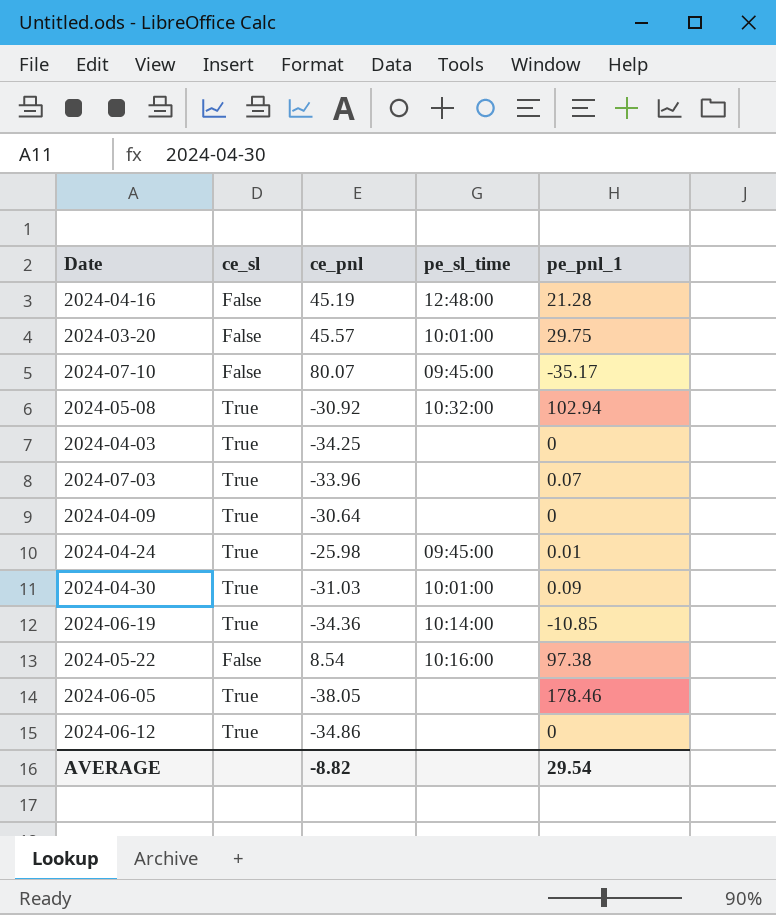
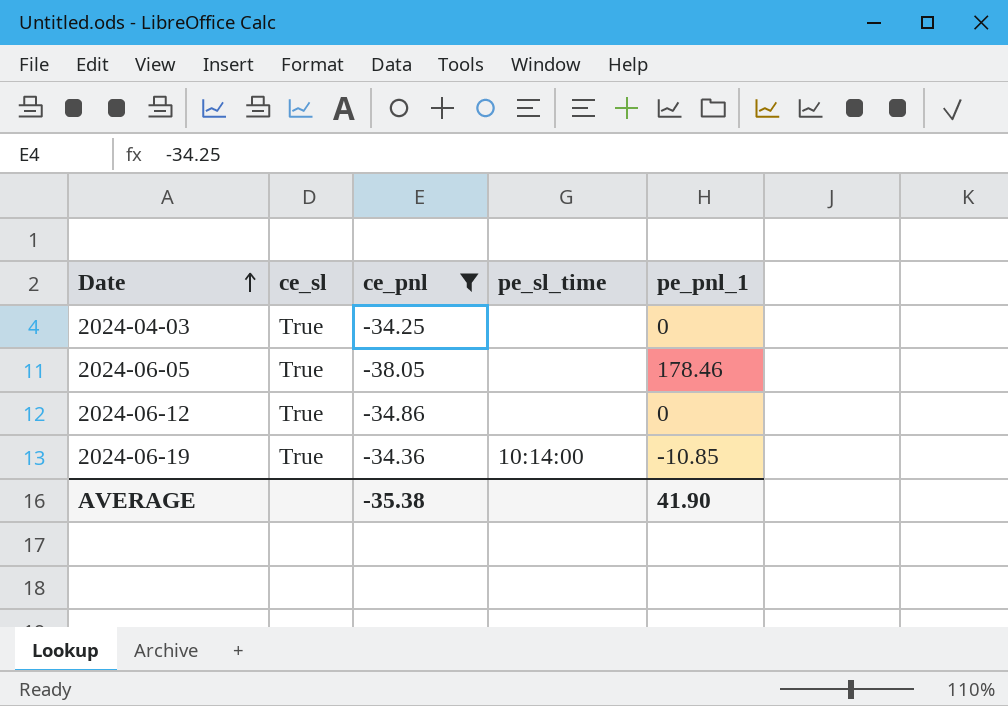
filter: none -> ce_pnl <= -34.25
row order: none -> Date ascending
AVERAGE | ce_pnl: -8.82 -> -35.38
AVERAGE | pe_pnl_1: 29.54 -> 41.90

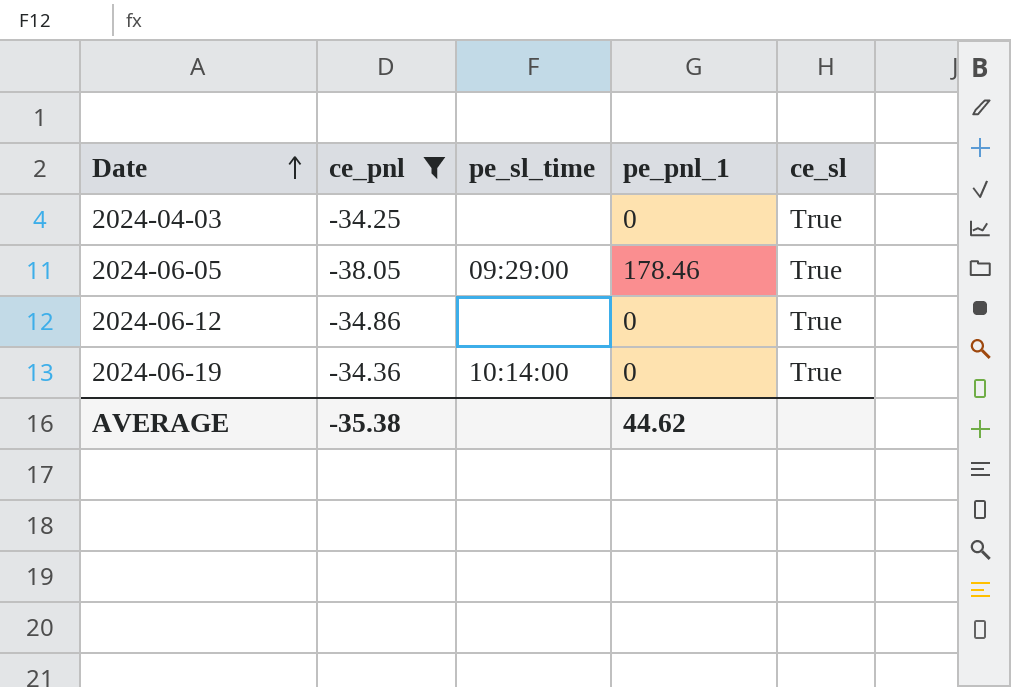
column ce_sl | position: 2 -> 5
2024-06-05 | pe_sl_time: none -> 09:29:00
2024-06-19 | pe_pnl_1: -10.85 -> 0
AVERAGE | pe_pnl_1: 41.90 -> 44.62

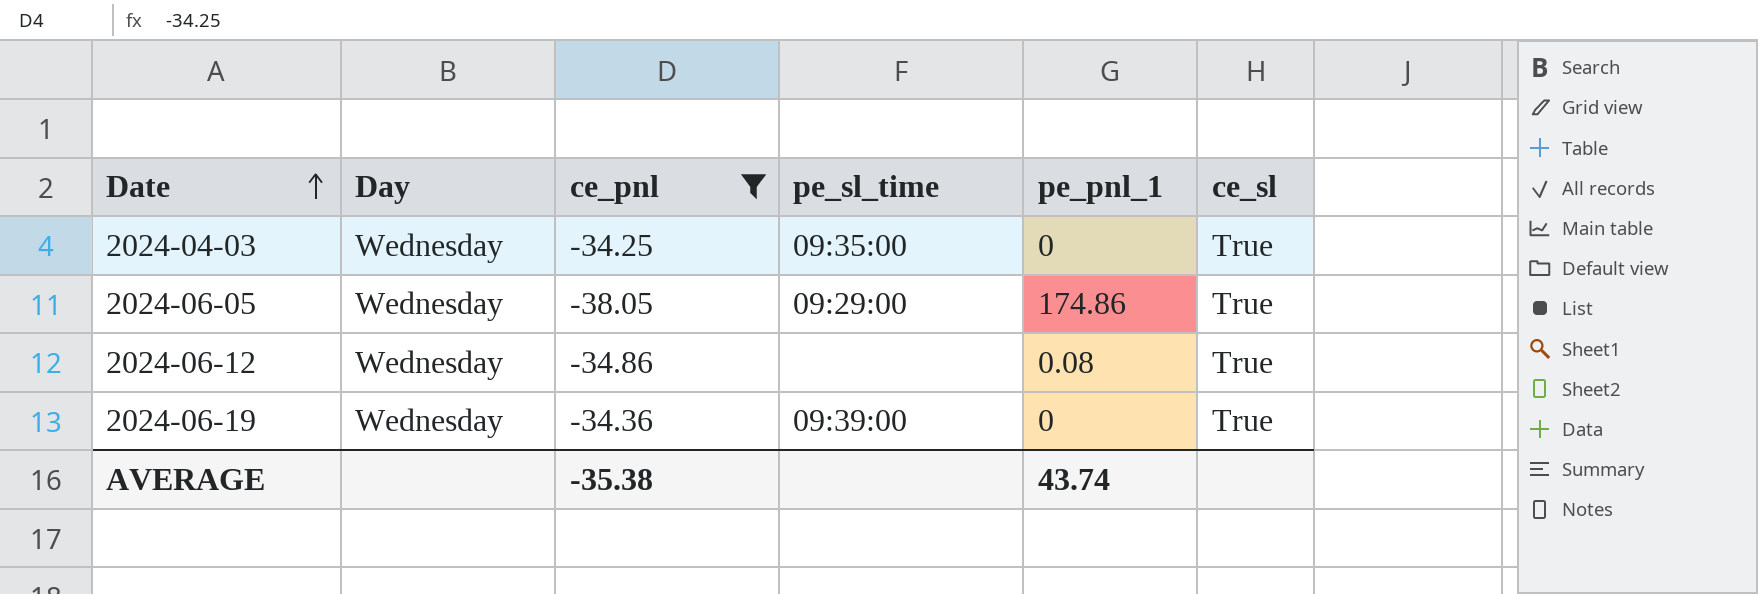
column Day | position: none -> 2
2024-04-03 | pe_sl_time: none -> 09:35:00
2024-06-05 | pe_pnl_1: 178.46 -> 174.86
2024-06-12 | pe_pnl_1: 0 -> 0.08
2024-06-19 | pe_sl_time: 10:14:00 -> 09:39:00
AVERAGE | pe_pnl_1: 44.62 -> 43.74

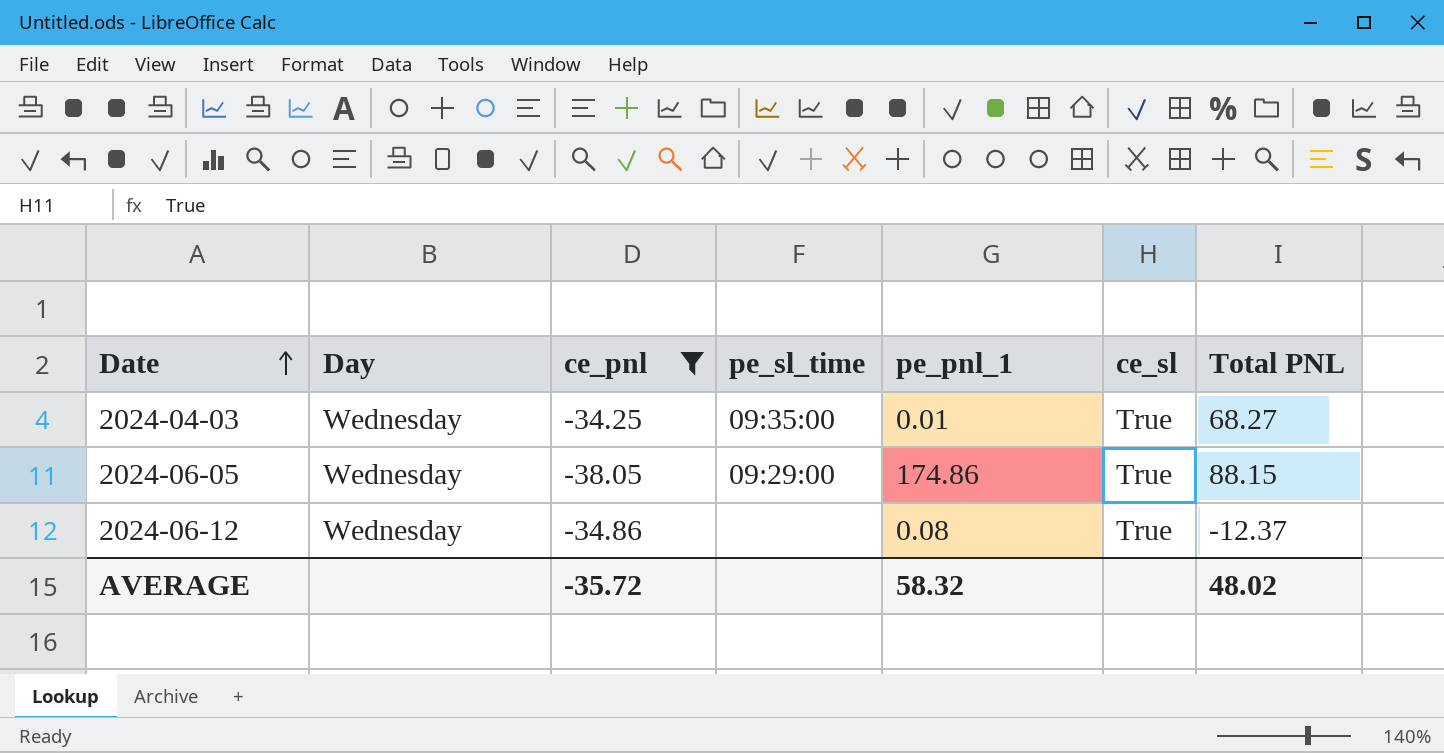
column Total PNL | position: none -> 7
row 2024-06-19: Wednesday | -34.36 | 09:39:00 | 0 | True -> none
2024-04-03 | pe_pnl_1: 0 -> 0.01
AVERAGE | ce_pnl: -35.38 -> -35.72
AVERAGE | pe_pnl_1: 43.74 -> 58.32

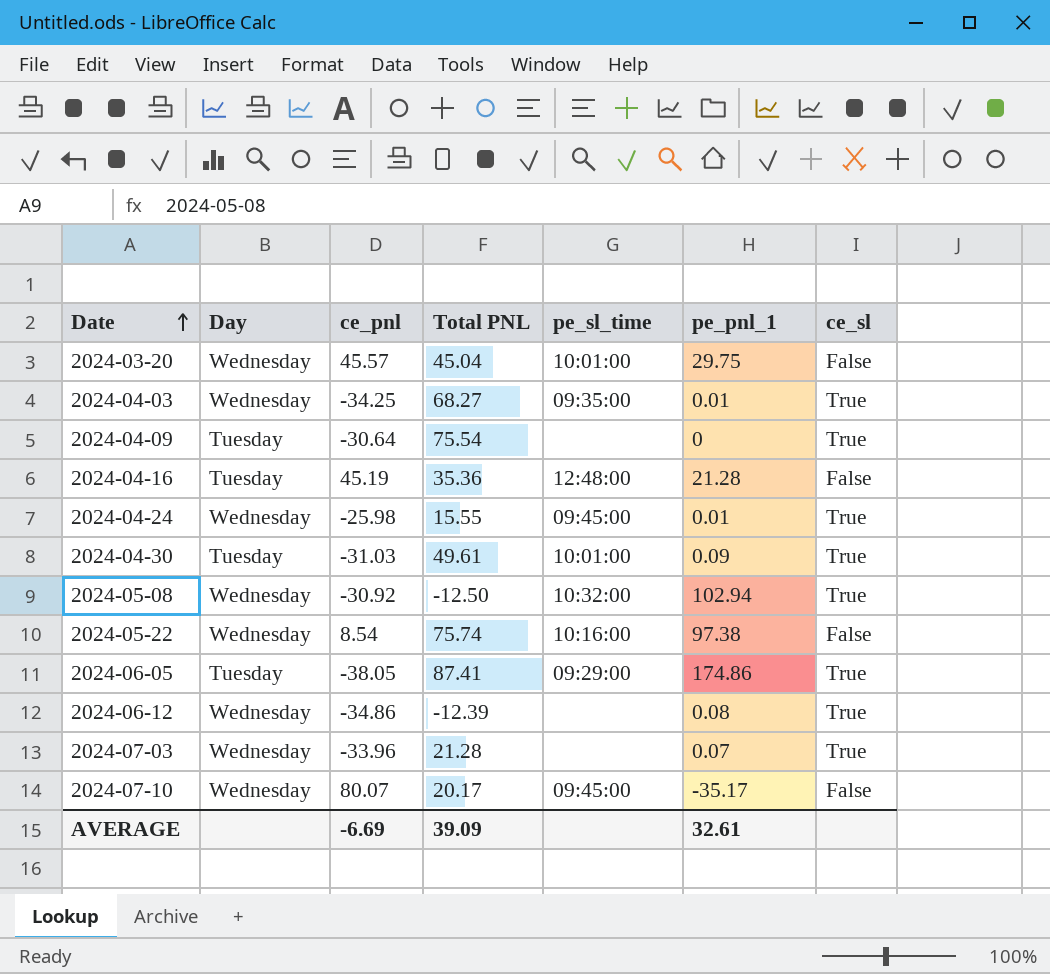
filter: ce_pnl <= -34.25 -> none
column Total PNL | position: 7 -> 4
2024-06-05 | Day: Wednesday -> Tuesday
2024-06-05 | Total PNL: 88.15 -> 87.41
2024-06-12 | Total PNL: -12.37 -> -12.39
AVERAGE | ce_pnl: -35.72 -> -6.69
AVERAGE | Total PNL: 48.02 -> 39.09
AVERAGE | pe_pnl_1: 58.32 -> 32.61

